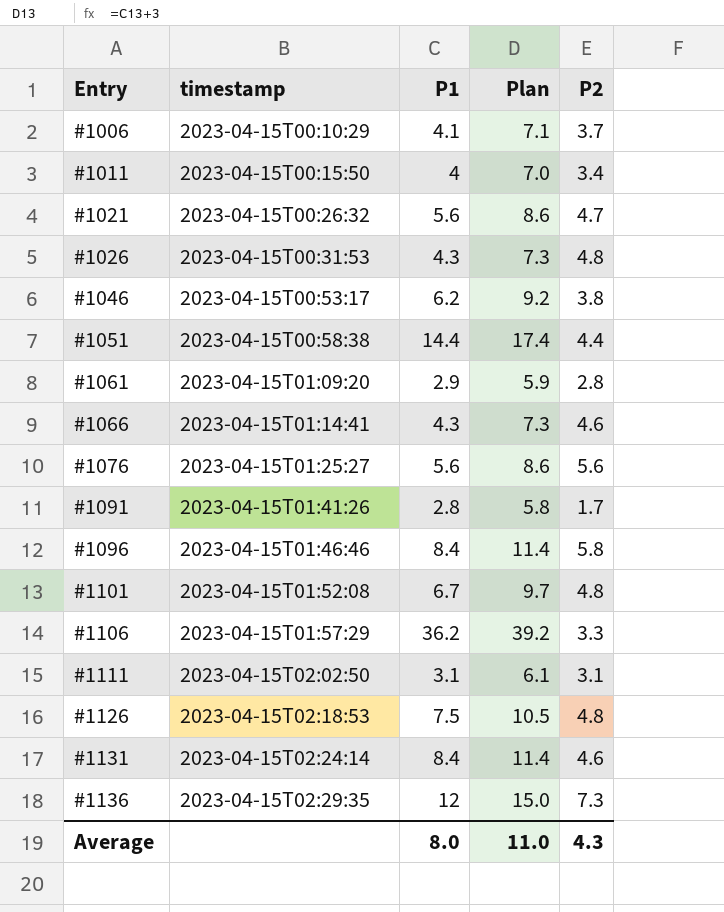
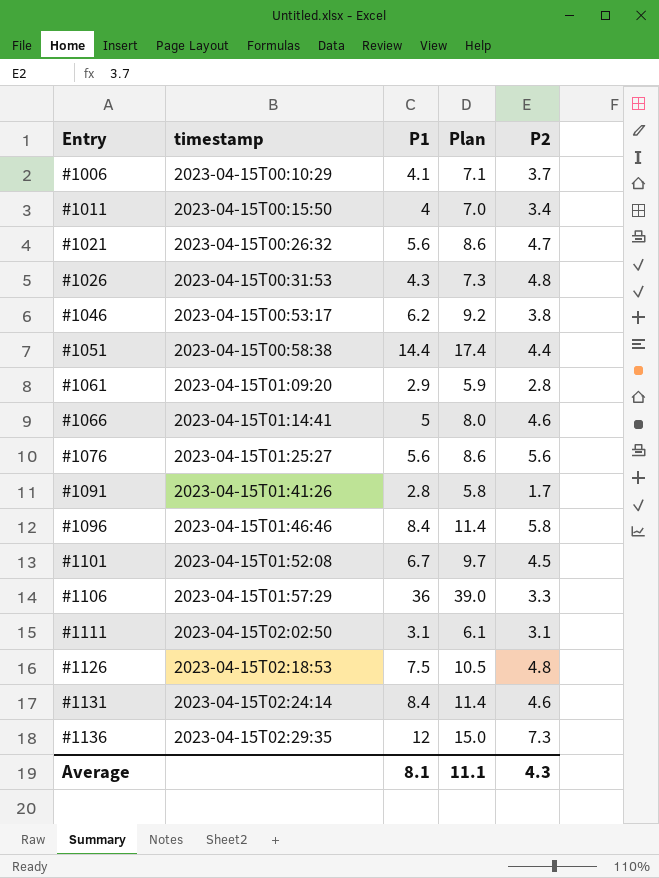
#1066 | P1: 4.3 -> 5
#1066 | Plan: 7.3 -> 8.0
#1101 | P2: 4.8 -> 4.5
#1106 | P1: 36.2 -> 36
#1106 | Plan: 39.2 -> 39.0
Average | P1: 8.0 -> 8.1
Average | Plan: 11.0 -> 11.1

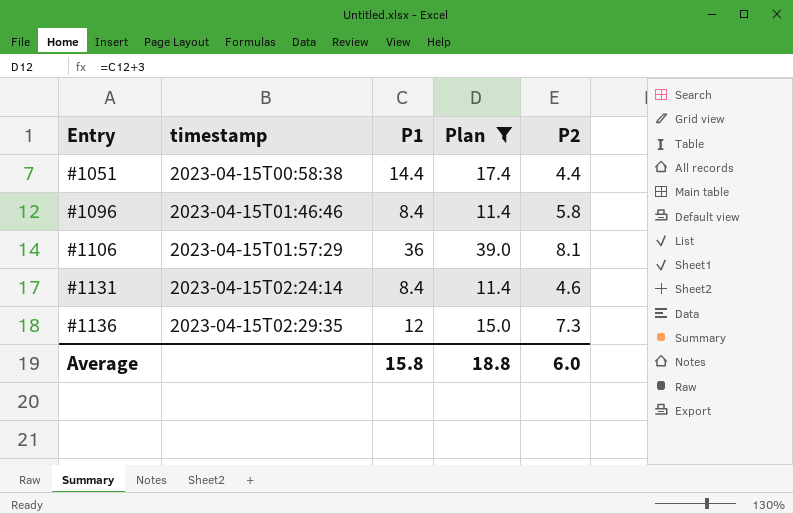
filter: none -> Plan >= 11.4
#1106 | P2: 3.3 -> 8.1
Average | P1: 8.1 -> 15.8
Average | Plan: 11.1 -> 18.8
Average | P2: 4.3 -> 6.0

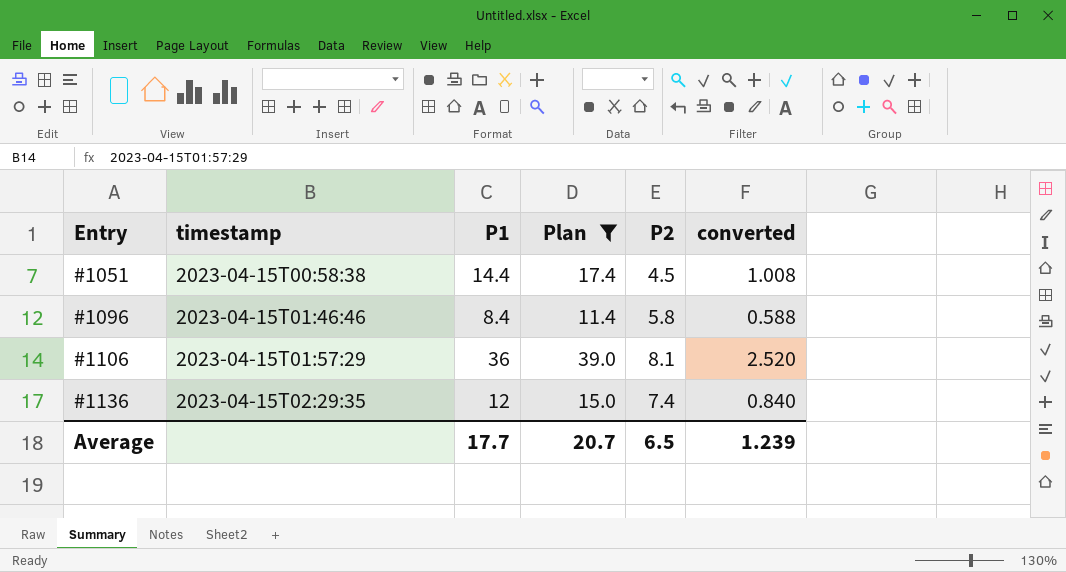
column converted | formula: none -> [P1] * 0.07
row #1131: 2023-04-15T02:24:14 | 8.4 | 11.4 | 4.6 -> none
#1051 | P2: 4.4 -> 4.5
#1136 | P2: 7.3 -> 7.4
Average | P1: 15.8 -> 17.7
Average | Plan: 18.8 -> 20.7
Average | P2: 6.0 -> 6.5

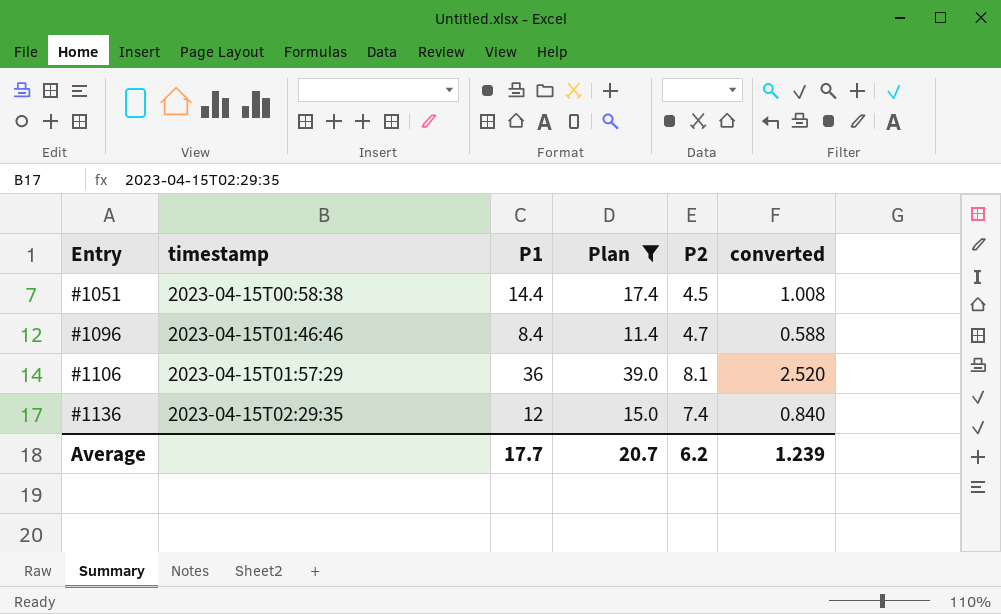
#1096 | P2: 5.8 -> 4.7
Average | P2: 6.5 -> 6.2

